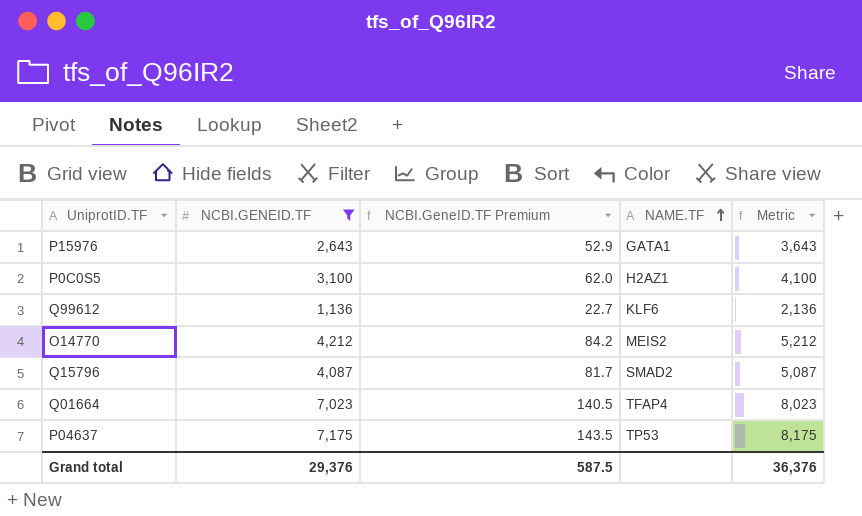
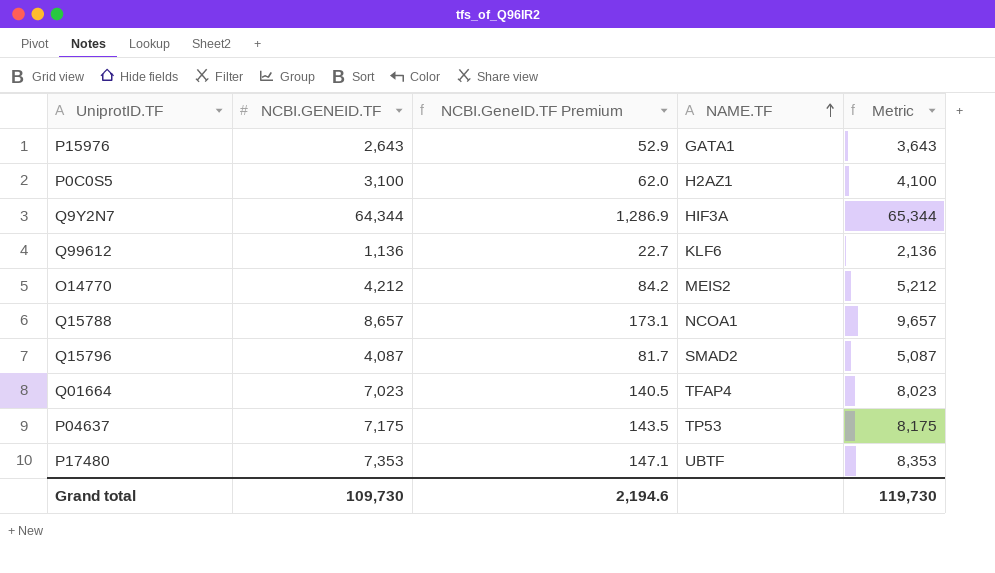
filter: NCBI.GENEID.TF <= 7,175 -> none
Grand total | NCBI.GENEID.TF: 29,376 -> 109,730
Grand total | NCBI.GeneID.TF Premium: 587.5 -> 2,194.6
Grand total | Metric: 36,376 -> 119,730

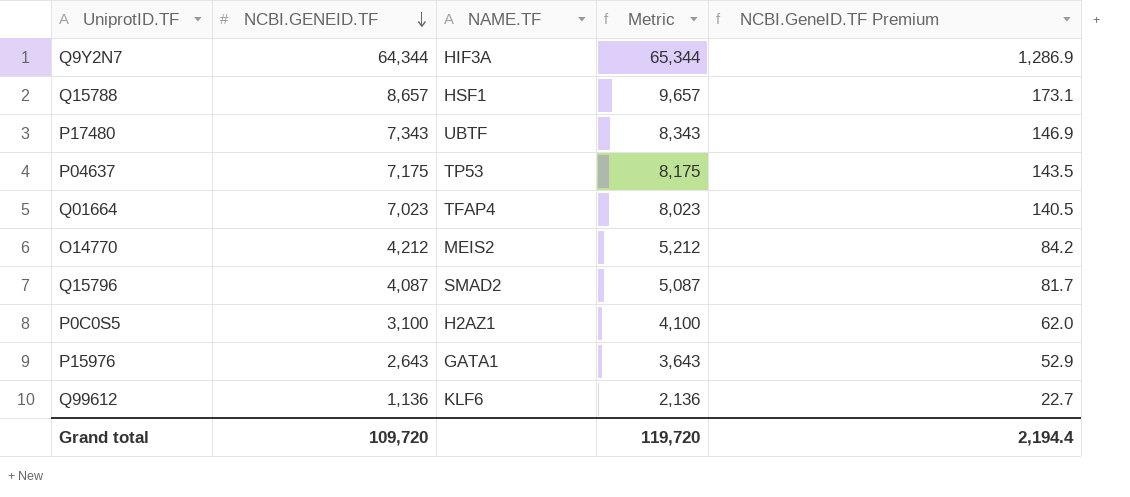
row order: NAME.TF ascending -> NCBI.GENEID.TF descending
column NCBI.GeneID.TF Premium | position: 3 -> 5
Q15788 | NAME.TF: NCOA1 -> HSF1
P17480 | NCBI.GENEID.TF: 7,353 -> 7,343
P17480 | Metric: 8,353 -> 8,343
P17480 | NCBI.GeneID.TF Premium: 147.1 -> 146.9
Grand total | NCBI.GENEID.TF: 109,730 -> 109,720
Grand total | Metric: 119,730 -> 119,720
Grand total | NCBI.GeneID.TF Premium: 2,194.6 -> 2,194.4

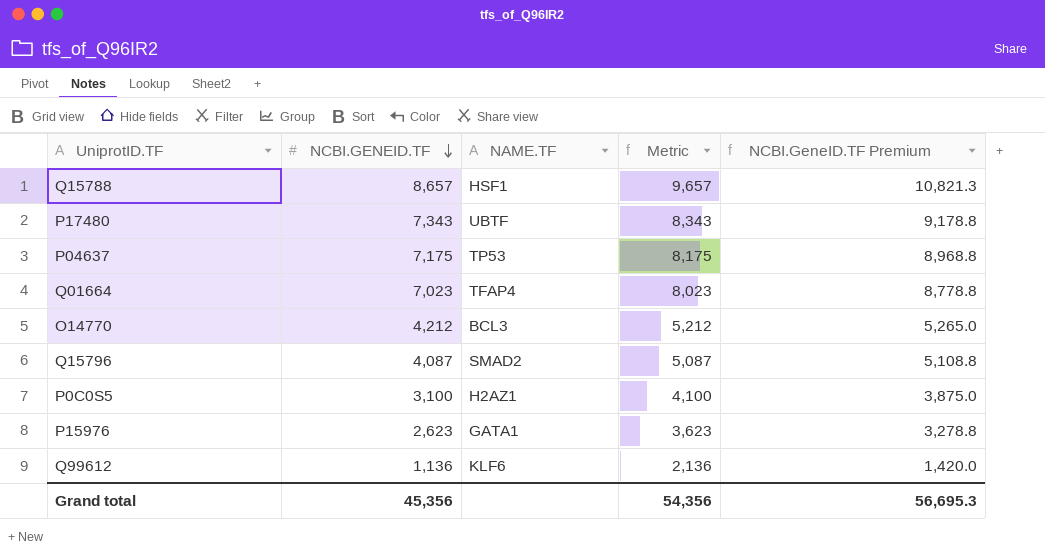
column NCBI.GeneID.TF Premium | formula: [NCBI.GENEID.TF] * 0.02 -> [NCBI.GENEID.TF] * 1.25
row Q9Y2N7: 64,344 | HIF3A | 65,344 | 1,286.9 -> none
O14770 | NAME.TF: MEIS2 -> BCL3
P15976 | NCBI.GENEID.TF: 2,643 -> 2,623
P15976 | Metric: 3,643 -> 3,623
Grand total | NCBI.GENEID.TF: 109,720 -> 45,356
Grand total | Metric: 119,720 -> 54,356
Grand total | NCBI.GeneID.TF Premium: 2,194.4 -> 56,695.3

